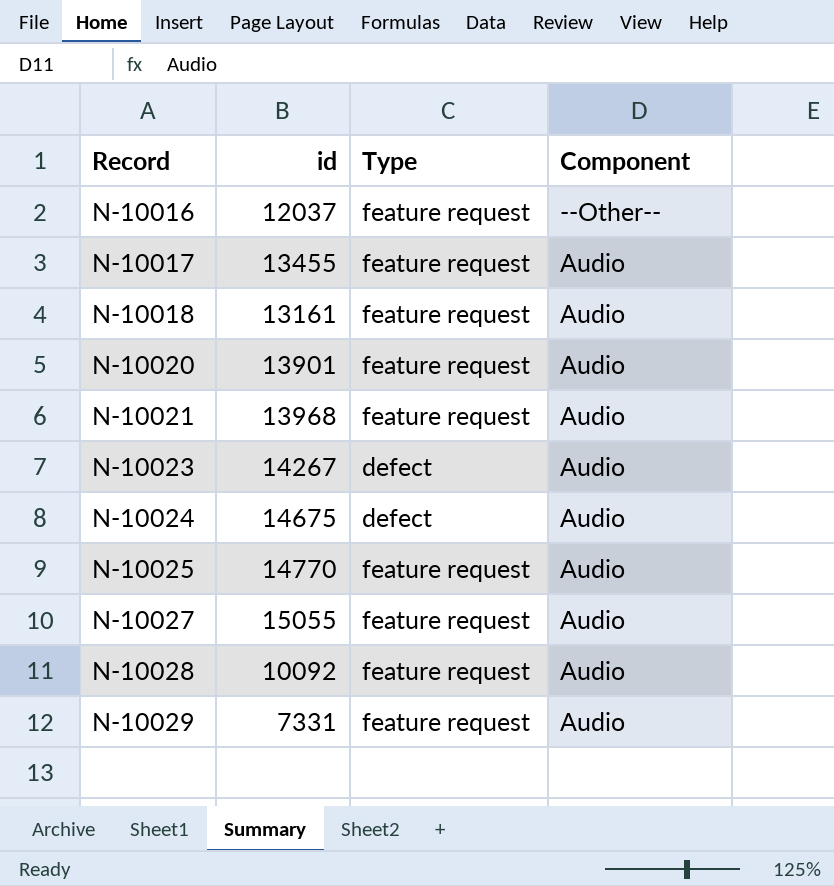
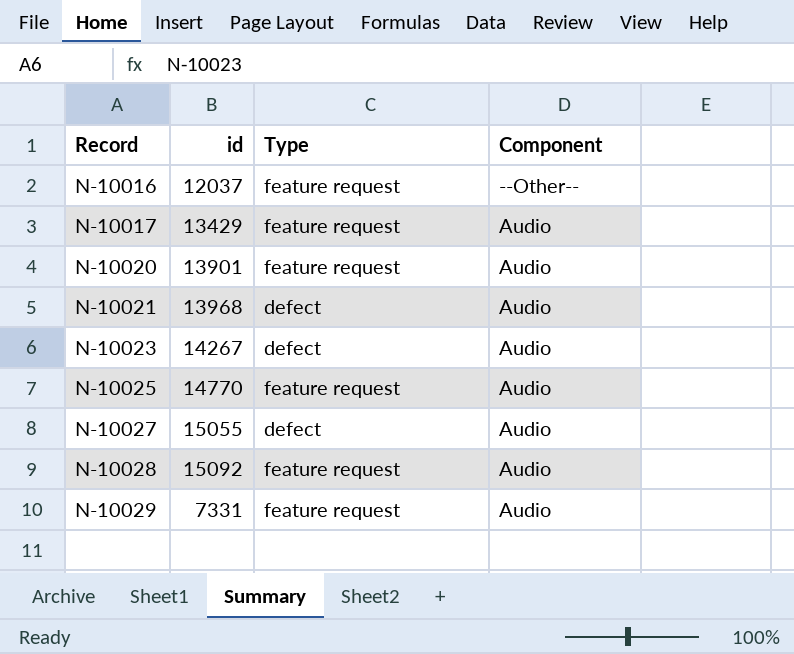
row N-10018: 13161 | feature request | Audio -> none
row N-10024: 14675 | defect | Audio -> none
N-10017 | id: 13455 -> 13429
N-10021 | Type: feature request -> defect
N-10027 | Type: feature request -> defect
N-10028 | id: 10092 -> 15092

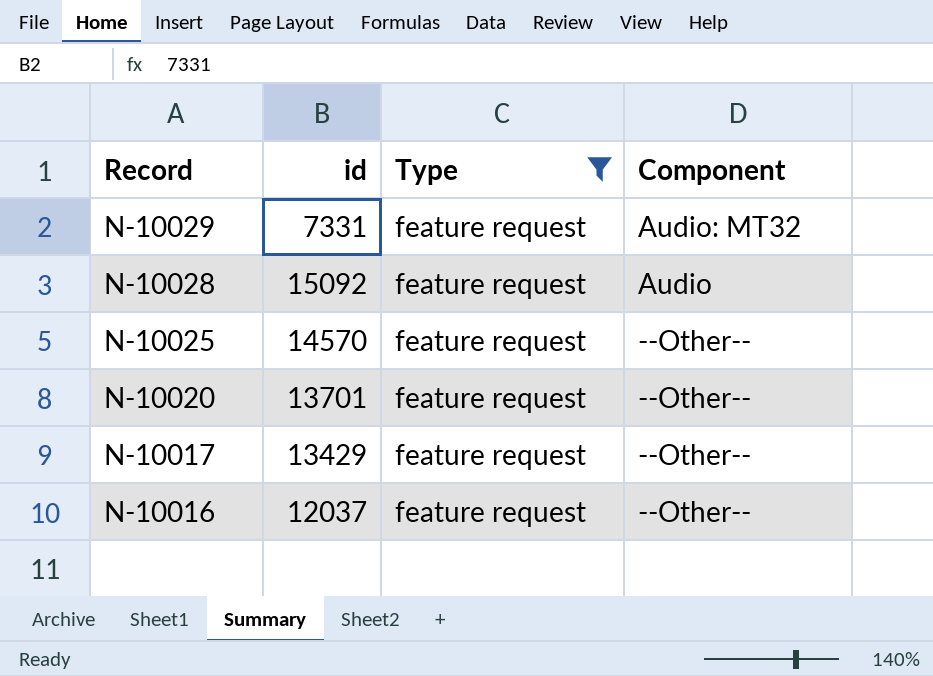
filter: none -> Type = feature request
row order: Record ascending -> Record descending
N-10029 | Component: Audio -> Audio: MT32
N-10025 | id: 14770 -> 14570
N-10025 | Component: Audio -> --Other--
N-10020 | id: 13901 -> 13701
N-10020 | Component: Audio -> --Other--
N-10017 | Component: Audio -> --Other--

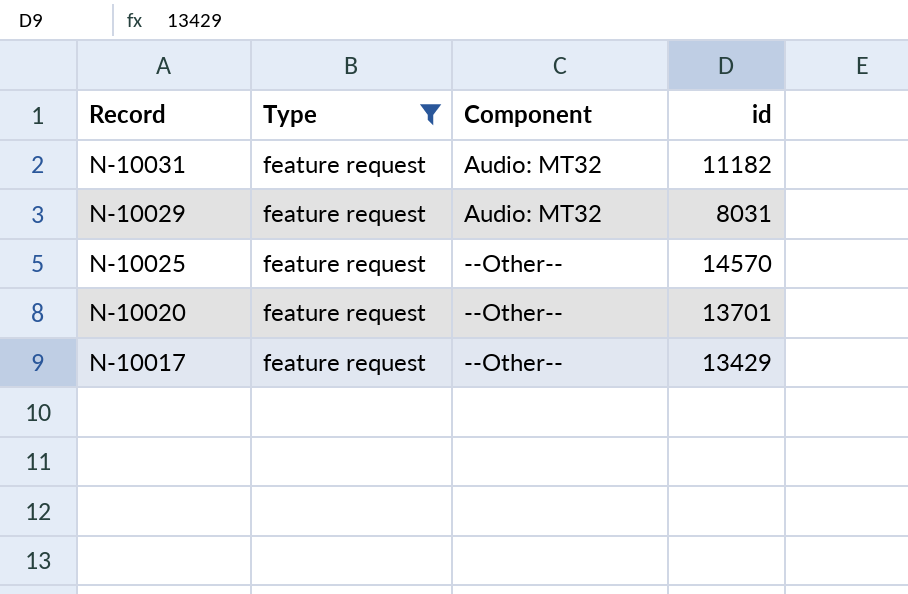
column id | position: 2 -> 4
row N-10028: 15092 | feature request | Audio -> none
row N-10016: 12037 | feature request | --Other-- -> none
row N-10031: none -> feature request | Audio: MT32 | 11182
N-10029 | id: 7331 -> 8031

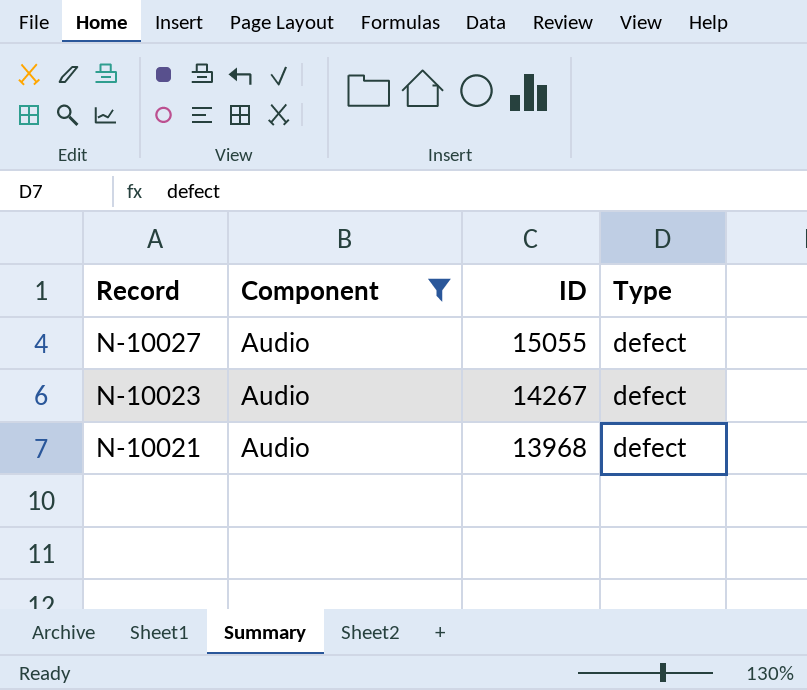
filter: Type = feature request -> Component = Audio
column name: id -> ID
column Type | position: 2 -> 4

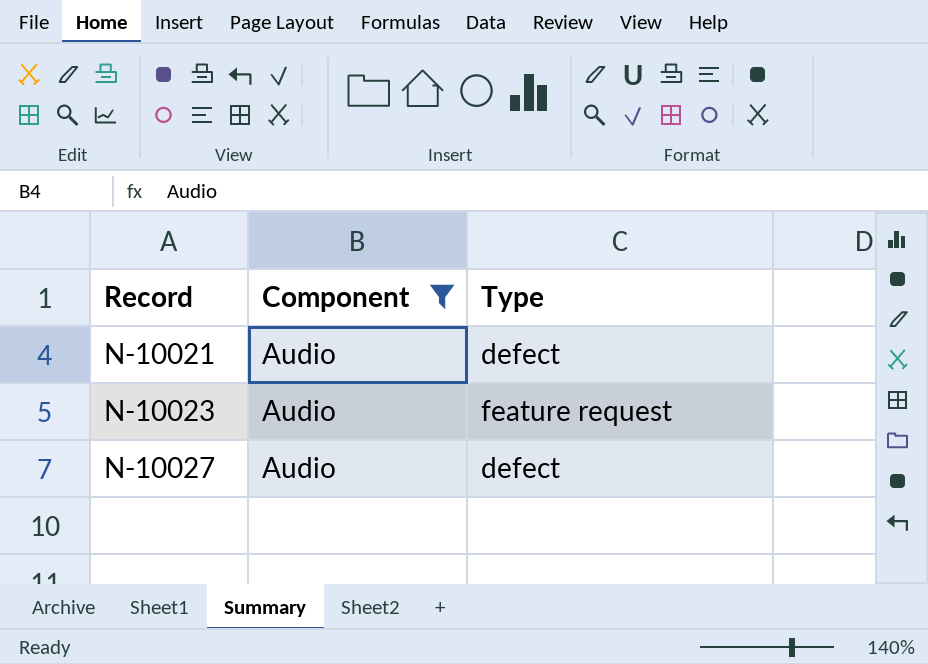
row order: Record descending -> Record ascending
column ID | position: 3 -> none
N-10023 | Type: defect -> feature request

